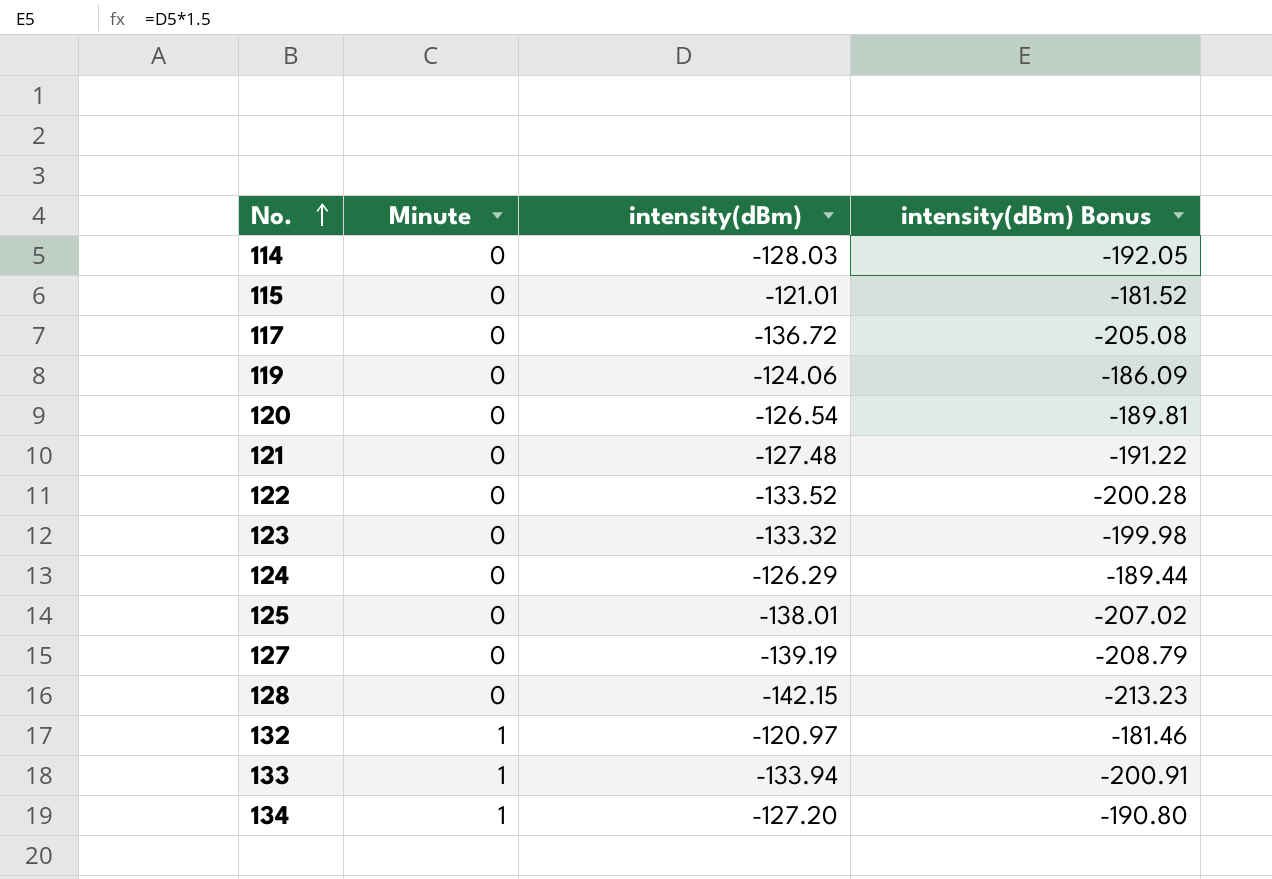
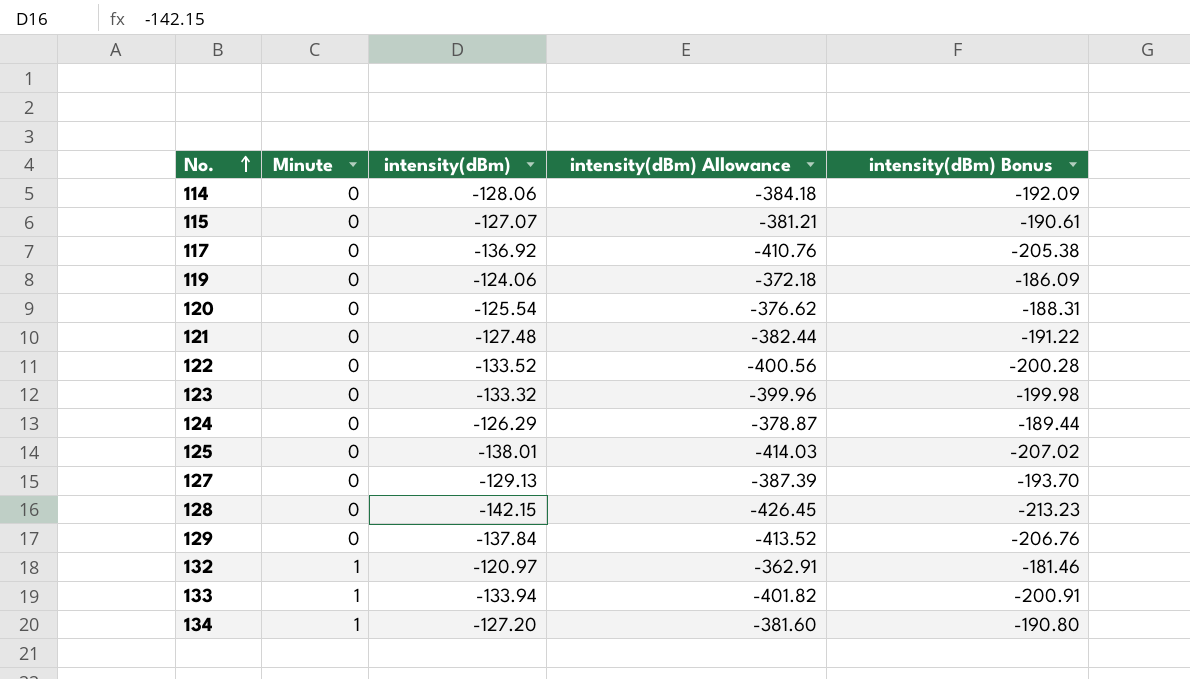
column intensity(dBm) Allowance | formula: none -> [intensity(dBm)] * 3
114 | intensity(dBm): -128.03 -> -128.06
114 | intensity(dBm) Bonus: -192.05 -> -192.09
115 | intensity(dBm): -121.01 -> -127.07
115 | intensity(dBm) Bonus: -181.52 -> -190.61
117 | intensity(dBm): -136.72 -> -136.92
117 | intensity(dBm) Bonus: -205.08 -> -205.38
120 | intensity(dBm): -126.54 -> -125.54
120 | intensity(dBm) Bonus: -189.81 -> -188.31
127 | intensity(dBm): -139.19 -> -129.13
127 | intensity(dBm) Bonus: -208.79 -> -193.70
row 129: none -> 0 | -137.84 | -413.52 | -206.76

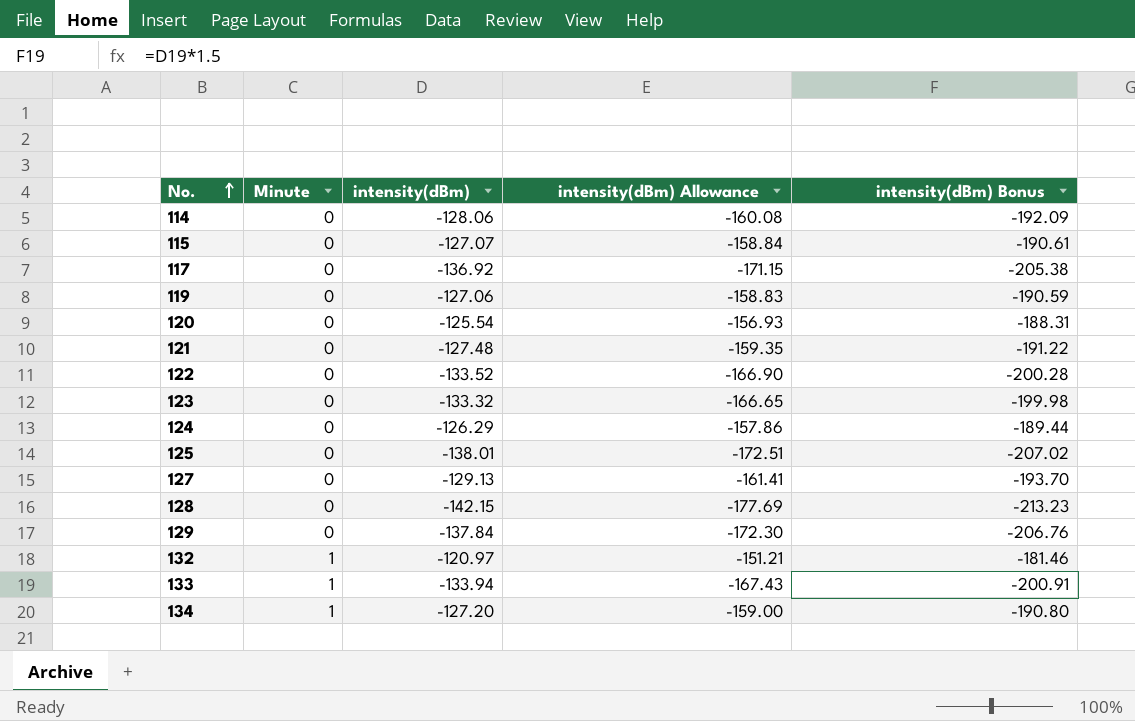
column intensity(dBm) Allowance | formula: [intensity(dBm)] * 3 -> [intensity(dBm)] * 1.25
119 | intensity(dBm): -124.06 -> -127.06
119 | intensity(dBm) Bonus: -186.09 -> -190.59

